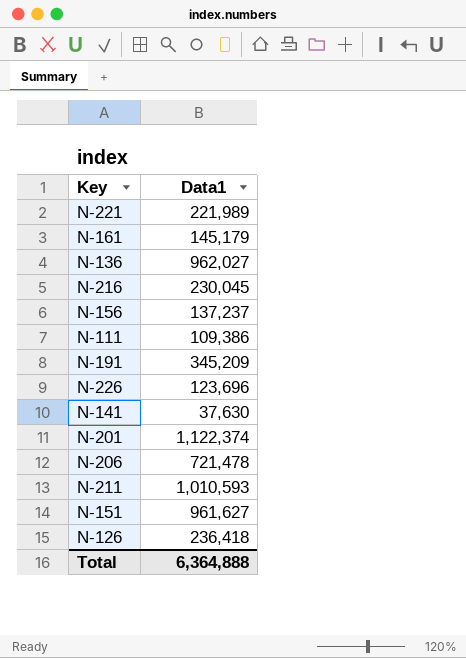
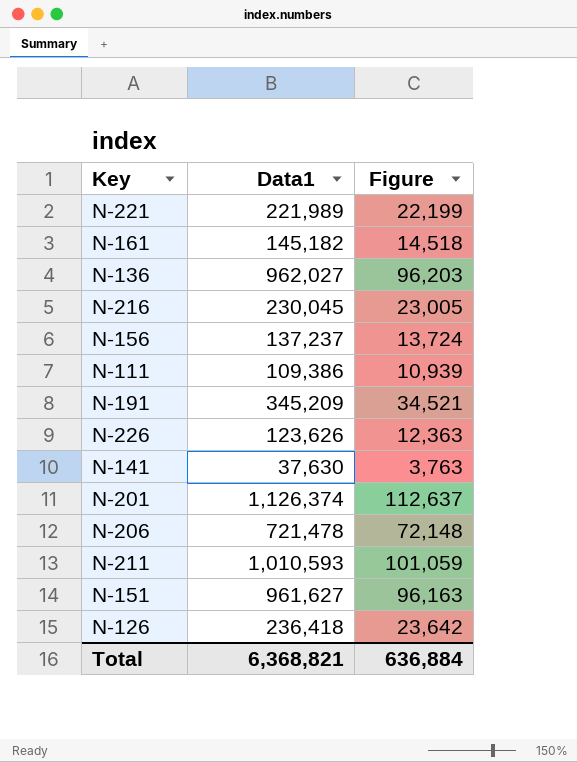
column Figure | formula: none -> [Data1] * 0.1
N-161 | Data1: 145,179 -> 145,182
N-226 | Data1: 123,696 -> 123,626
N-201 | Data1: 1,122,374 -> 1,126,374
Total | Data1: 6,364,888 -> 6,368,821

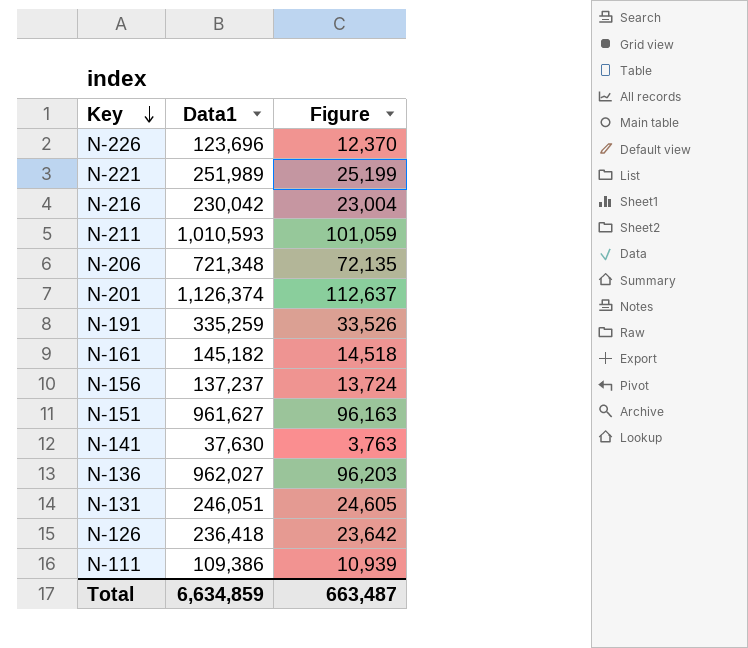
row order: none -> Key descending
N-226 | Data1: 123,626 -> 123,696
N-226 | Figure: 12,363 -> 12,370
N-221 | Data1: 221,989 -> 251,989
N-221 | Figure: 22,199 -> 25,199
N-216 | Data1: 230,045 -> 230,042
N-216 | Figure: 23,005 -> 23,004
N-206 | Data1: 721,478 -> 721,348
N-206 | Figure: 72,148 -> 72,135
N-191 | Data1: 345,209 -> 335,259
N-191 | Figure: 34,521 -> 33,526
row N-131: none -> 246,051 | 24,605
Total | Data1: 6,368,821 -> 6,634,859
Total | Figure: 636,884 -> 663,487

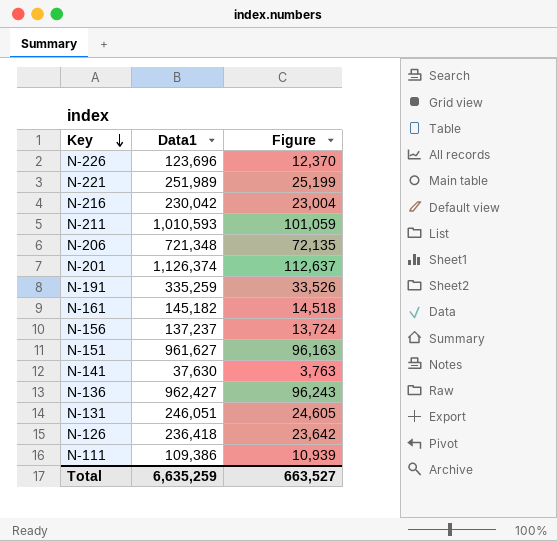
N-136 | Data1: 962,027 -> 962,427
N-136 | Figure: 96,203 -> 96,243
Total | Data1: 6,634,859 -> 6,635,259
Total | Figure: 663,487 -> 663,527

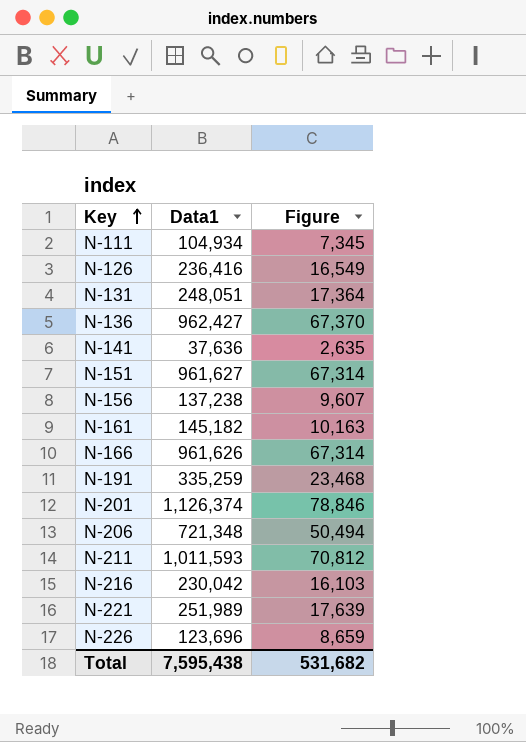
row order: Key descending -> Key ascending
column Figure | formula: [Data1] * 0.1 -> [Data1] * 0.07
N-111 | Data1: 109,386 -> 104,934
N-126 | Data1: 236,418 -> 236,416
N-131 | Data1: 246,051 -> 248,051
N-141 | Data1: 37,630 -> 37,636
N-156 | Data1: 137,237 -> 137,238
row N-166: none -> 961,626 | 67,314
N-211 | Data1: 1,010,593 -> 1,011,593
Total | Data1: 6,635,259 -> 7,595,438
Total | Figure: 663,527 -> 531,682

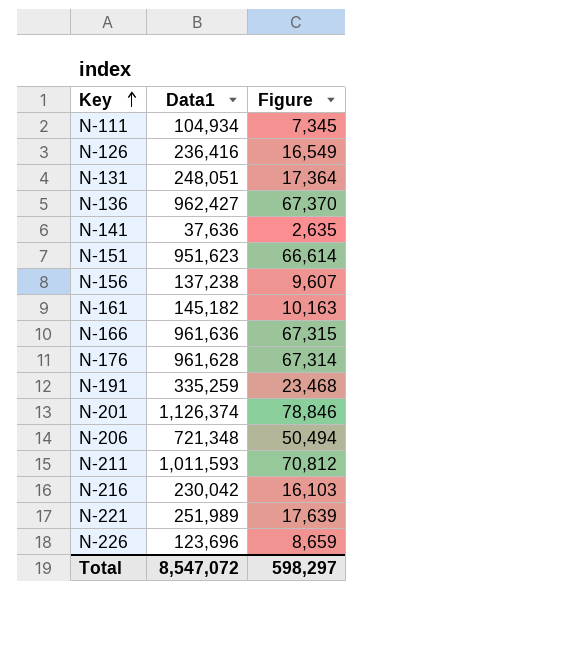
N-151 | Data1: 961,627 -> 951,623
N-151 | Figure: 67,314 -> 66,614
N-166 | Data1: 961,626 -> 961,636
N-166 | Figure: 67,314 -> 67,315
row N-176: none -> 961,628 | 67,314
Total | Data1: 7,595,438 -> 8,547,072
Total | Figure: 531,682 -> 598,297

